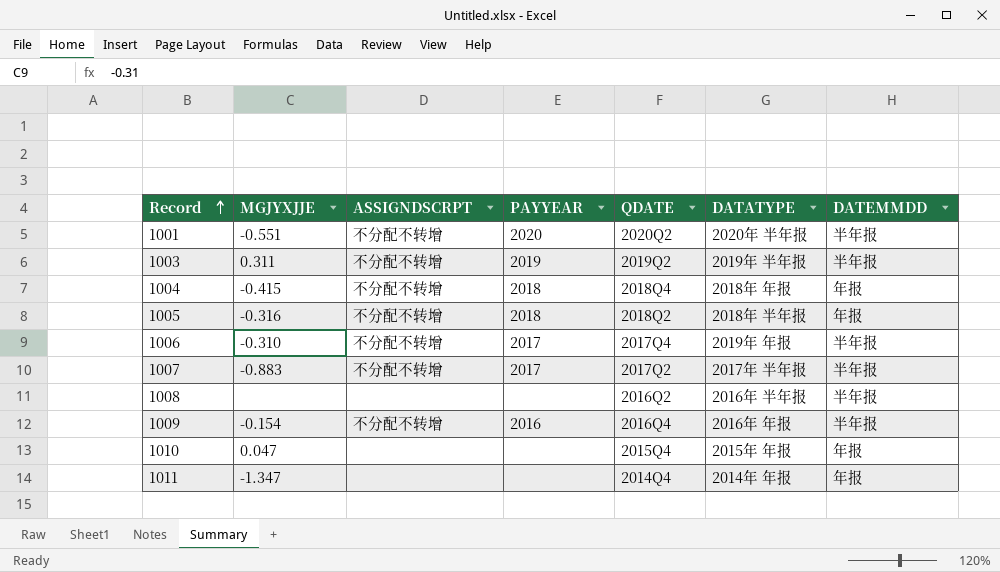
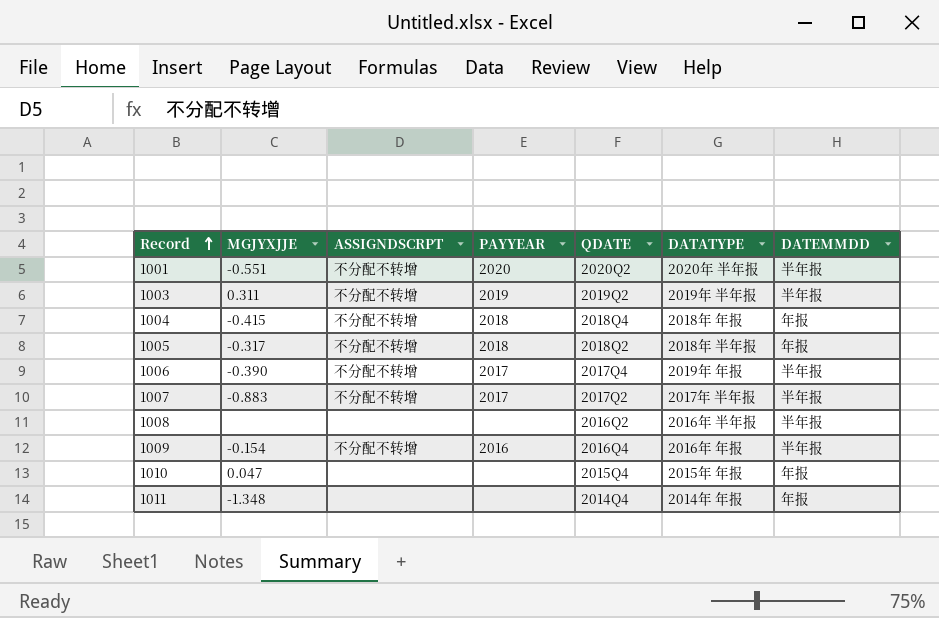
1005 | MGJYXJJE: -0.316 -> -0.317
1006 | MGJYXJJE: -0.310 -> -0.390
1011 | MGJYXJJE: -1.347 -> -1.348

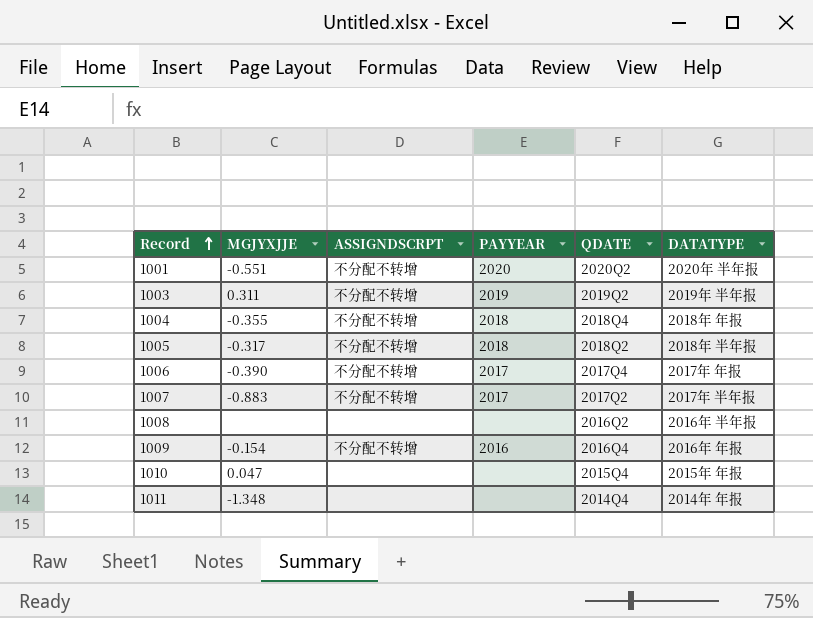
column DATEMMDD | position: 7 -> none
1004 | MGJYXJJE: -0.415 -> -0.355
1006 | DATATYPE: 2019年 年报 -> 2017年 年报

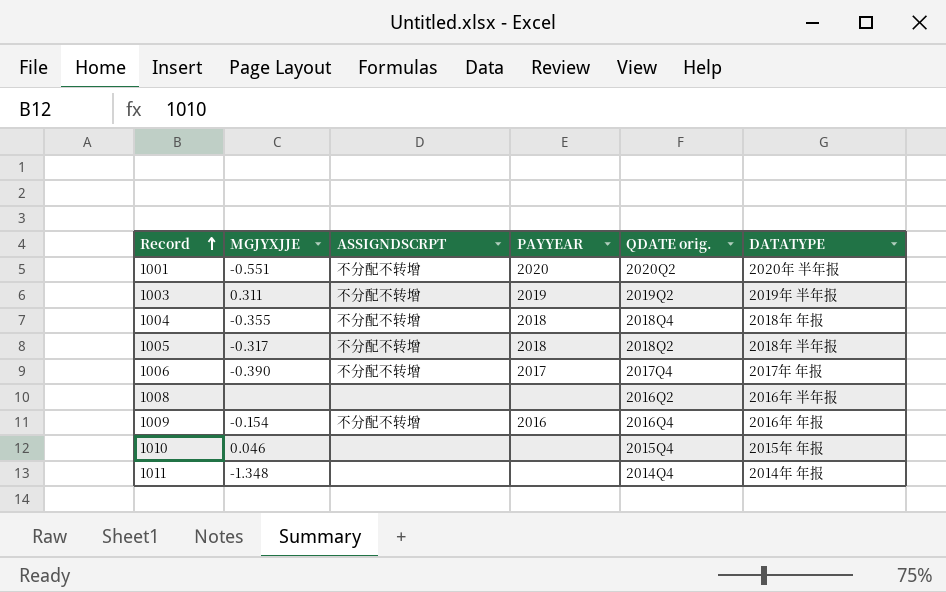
column name: QDATE -> QDATE orig.
row 1007: -0.883 | 不分配不转增 | 2017 | 2017Q2 | 2017年 半年报 -> none
1010 | MGJYXJJE: 0.047 -> 0.046

